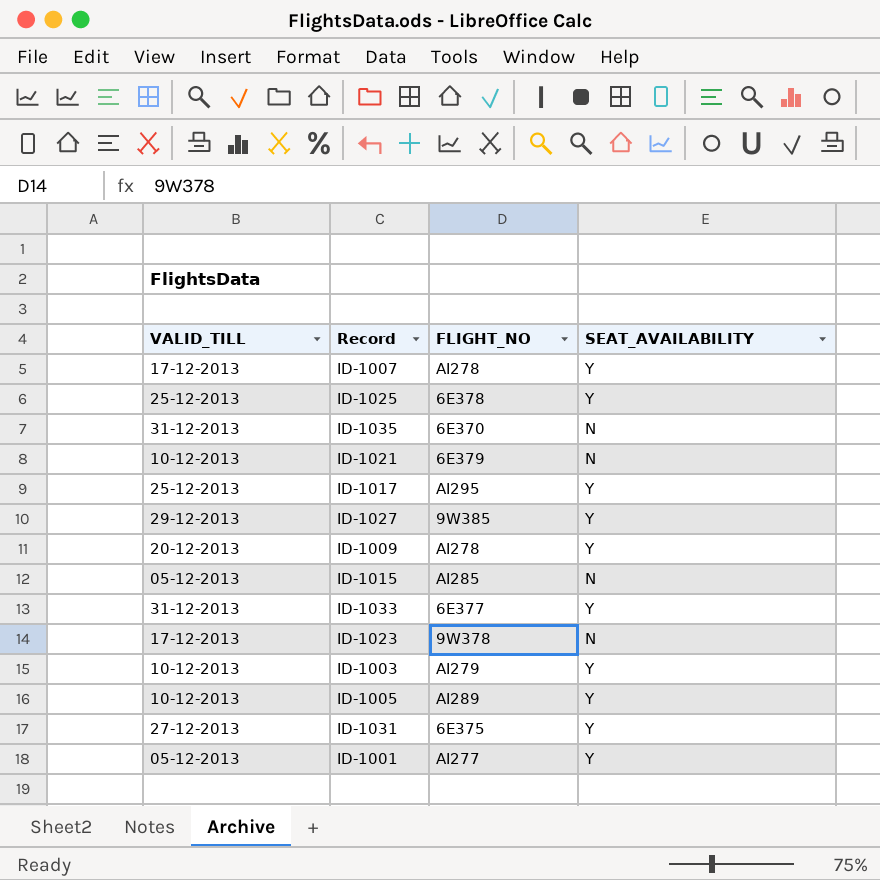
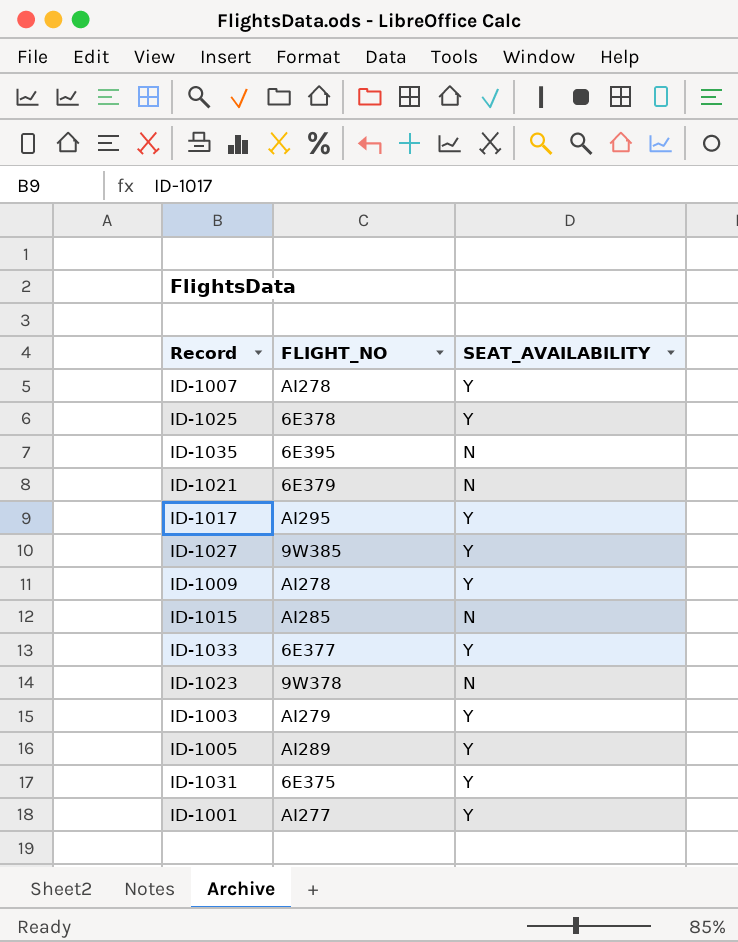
column VALID_TILL | position: 1 -> none
ID-1035 | FLIGHT_NO: 6E370 -> 6E395

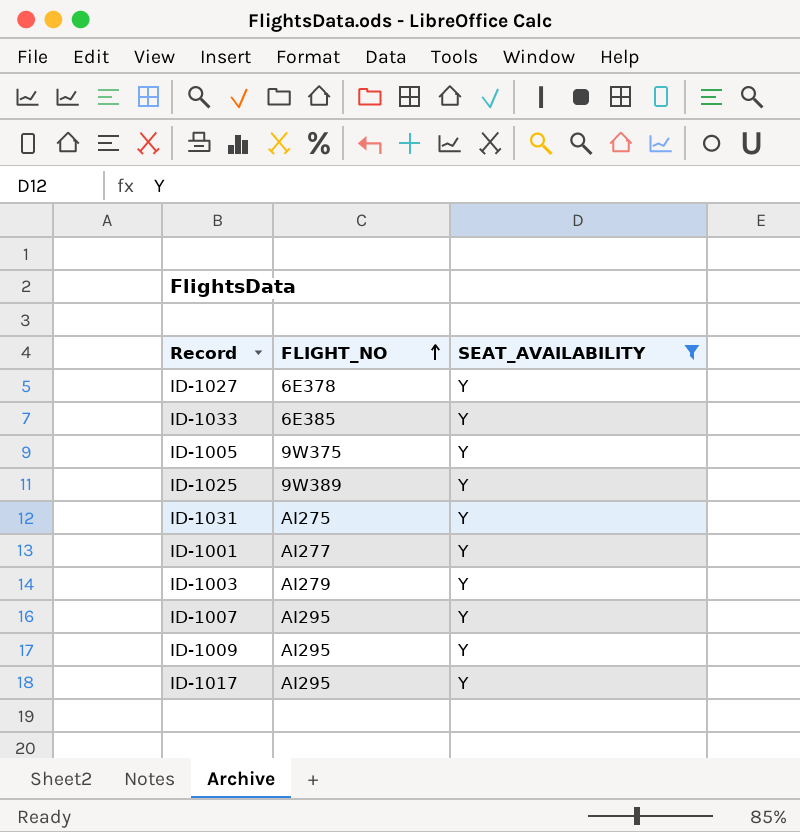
filter: none -> SEAT_AVAILABILITY = Y
row order: none -> FLIGHT_NO ascending
ID-1027 | FLIGHT_NO: 9W385 -> 6E378
ID-1033 | FLIGHT_NO: 6E377 -> 6E385
ID-1005 | FLIGHT_NO: AI289 -> 9W375
ID-1025 | FLIGHT_NO: 6E378 -> 9W389
ID-1031 | FLIGHT_NO: 6E375 -> AI275
ID-1007 | FLIGHT_NO: AI278 -> AI295
ID-1009 | FLIGHT_NO: AI278 -> AI295

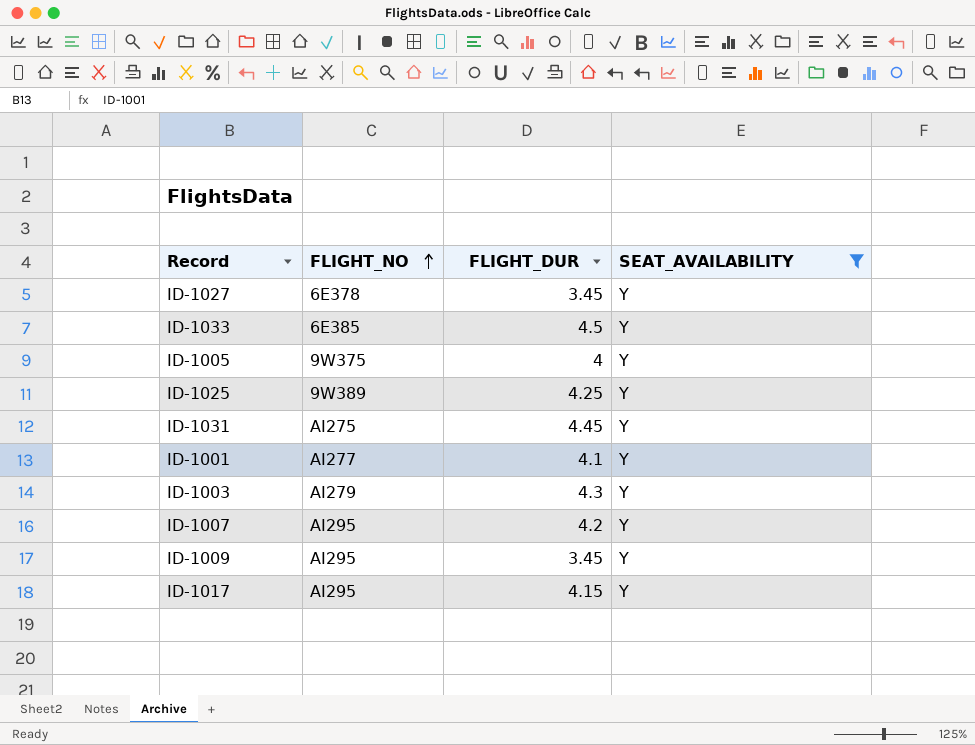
column FLIGHT_DUR | position: none -> 3

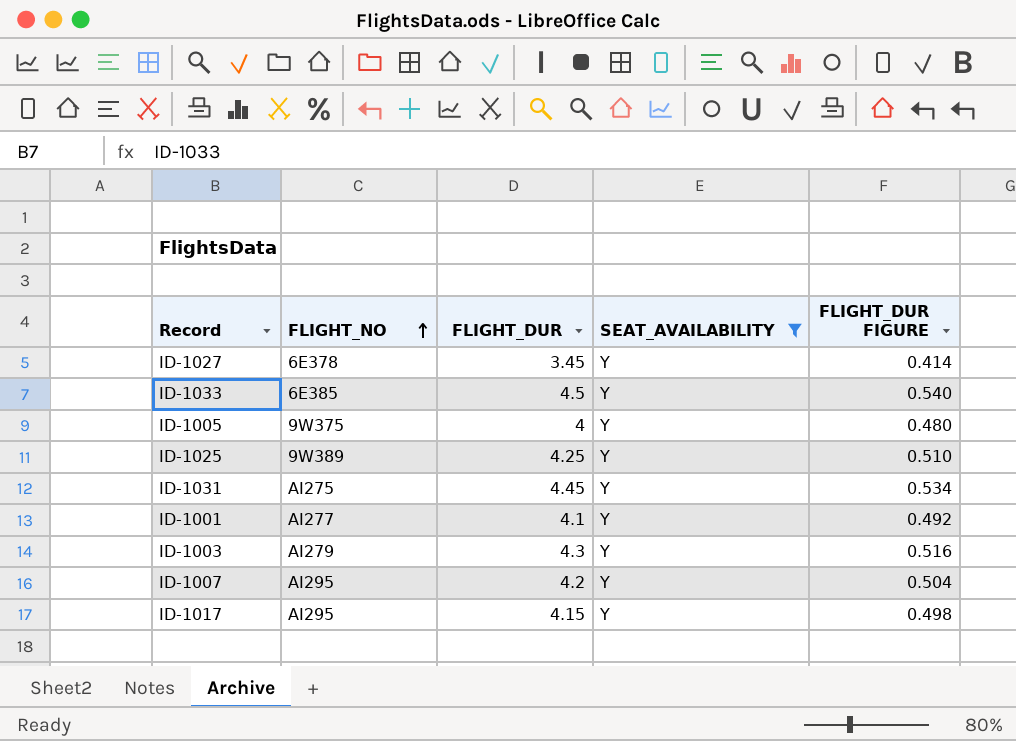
column FLIGHT_DUR FIGURE | formula: none -> [FLIGHT_DUR] * 0.12
row ID-1009: AI295 | 3.45 | Y -> none

